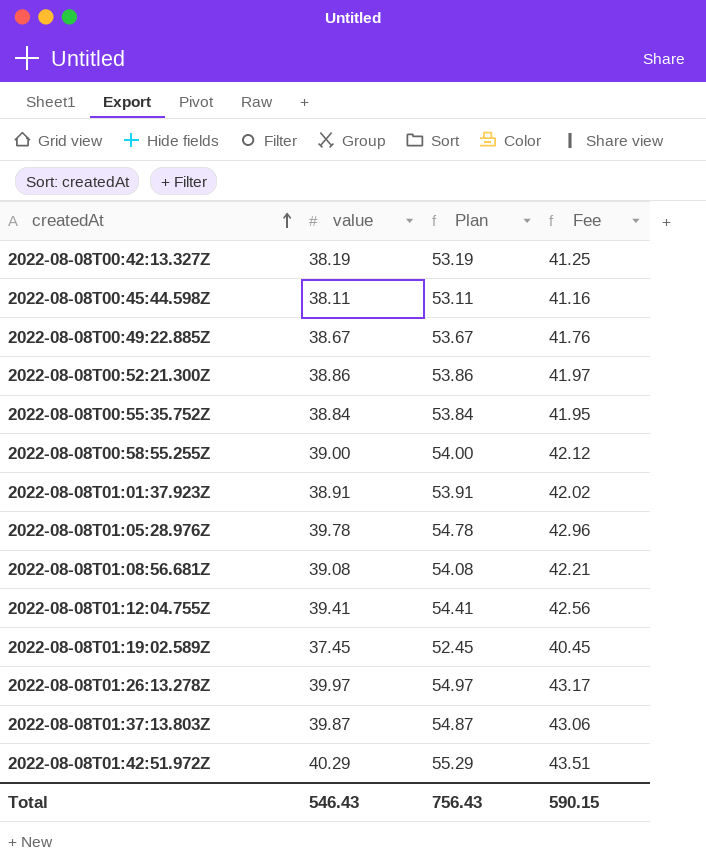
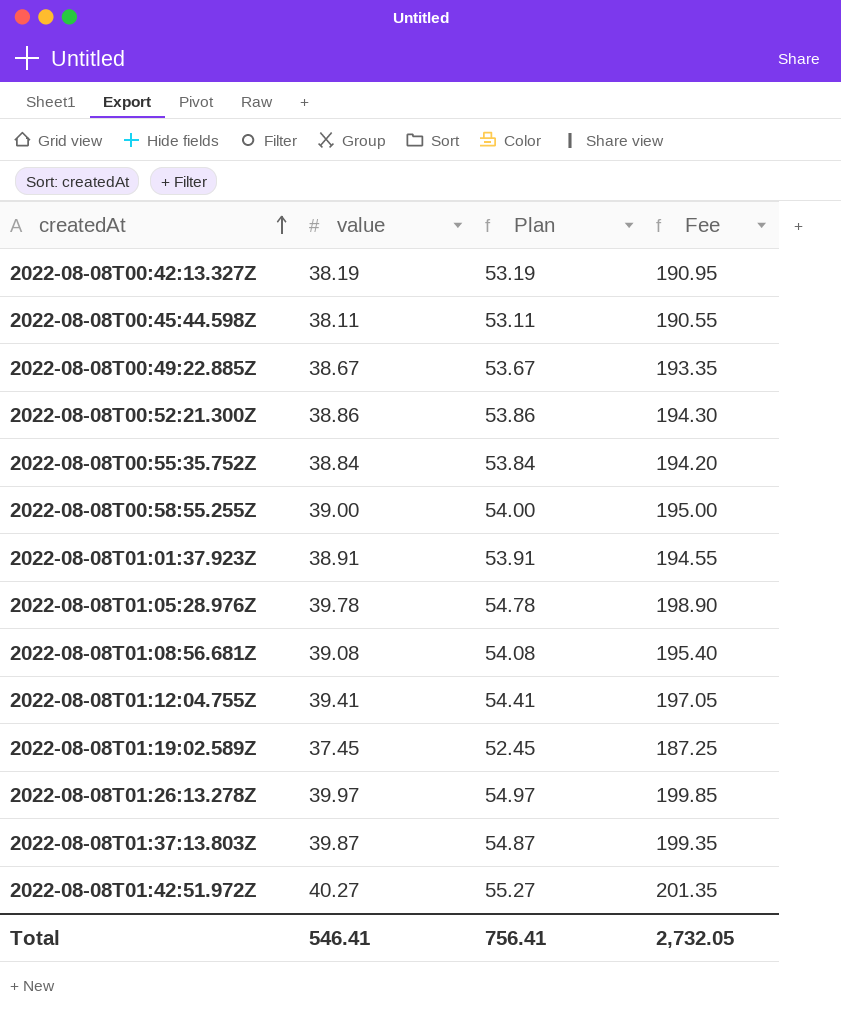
column Fee | formula: [value] * 1.08 -> [value] * 5
2022-08-08T01:42:51.972Z | value: 40.29 -> 40.27
2022-08-08T01:42:51.972Z | Plan: 55.29 -> 55.27
Total | value: 546.43 -> 546.41
Total | Plan: 756.43 -> 756.41
Total | Fee: 590.15 -> 2,732.05

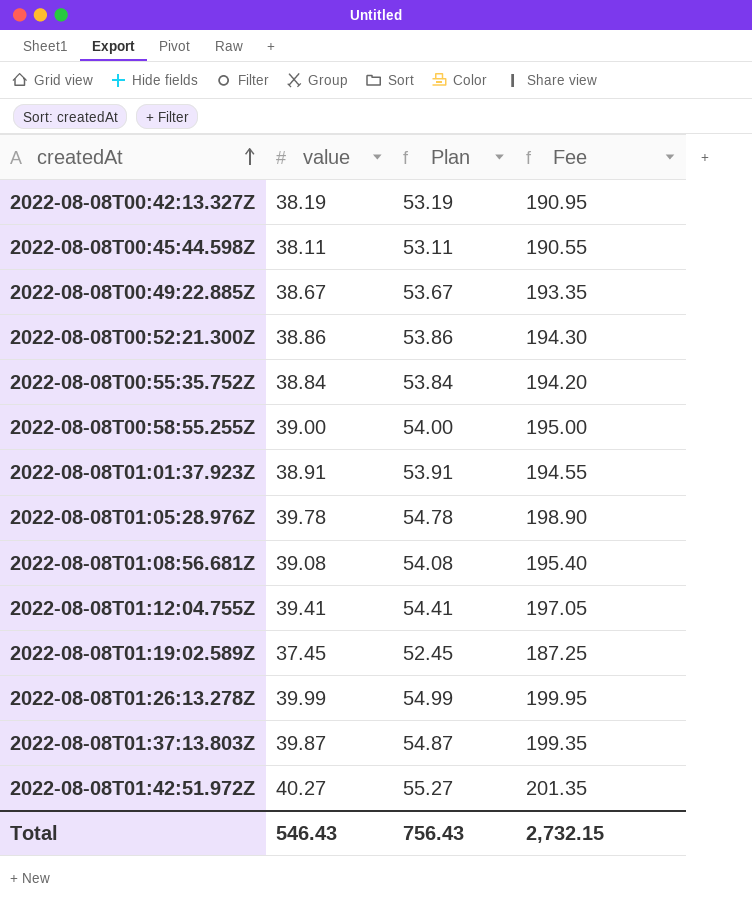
2022-08-08T01:26:13.278Z | value: 39.97 -> 39.99
2022-08-08T01:26:13.278Z | Plan: 54.97 -> 54.99
2022-08-08T01:26:13.278Z | Fee: 199.85 -> 199.95
Total | value: 546.41 -> 546.43
Total | Plan: 756.41 -> 756.43
Total | Fee: 2,732.05 -> 2,732.15

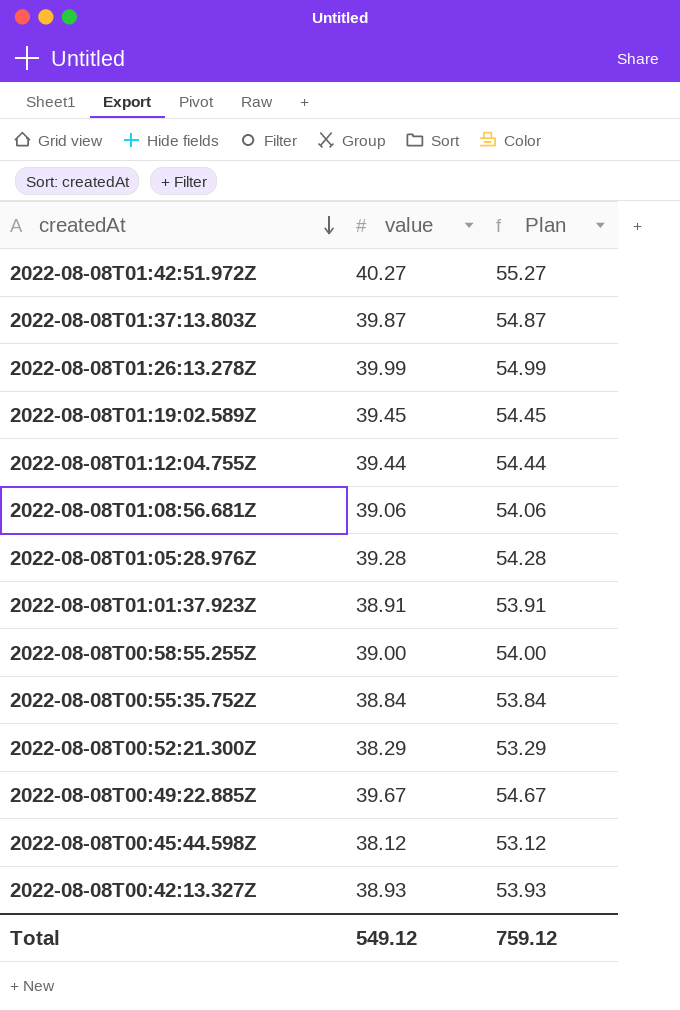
row order: createdAt ascending -> createdAt descending
column Fee | formula: [value] * 5 -> none
2022-08-08T01:19:02.589Z | value: 37.45 -> 39.45
2022-08-08T01:19:02.589Z | Plan: 52.45 -> 54.45
2022-08-08T01:12:04.755Z | value: 39.41 -> 39.44
2022-08-08T01:12:04.755Z | Plan: 54.41 -> 54.44
2022-08-08T01:08:56.681Z | value: 39.08 -> 39.06
2022-08-08T01:08:56.681Z | Plan: 54.08 -> 54.06
2022-08-08T01:05:28.976Z | value: 39.78 -> 39.28
2022-08-08T01:05:28.976Z | Plan: 54.78 -> 54.28
2022-08-08T00:52:21.300Z | value: 38.86 -> 38.29
2022-08-08T00:52:21.300Z | Plan: 53.86 -> 53.29
2022-08-08T00:49:22.885Z | value: 38.67 -> 39.67
2022-08-08T00:49:22.885Z | Plan: 53.67 -> 54.67
2022-08-08T00:45:44.598Z | value: 38.11 -> 38.12
2022-08-08T00:45:44.598Z | Plan: 53.11 -> 53.12
2022-08-08T00:42:13.327Z | value: 38.19 -> 38.93
2022-08-08T00:42:13.327Z | Plan: 53.19 -> 53.93
Total | value: 546.43 -> 549.12
Total | Plan: 756.43 -> 759.12

